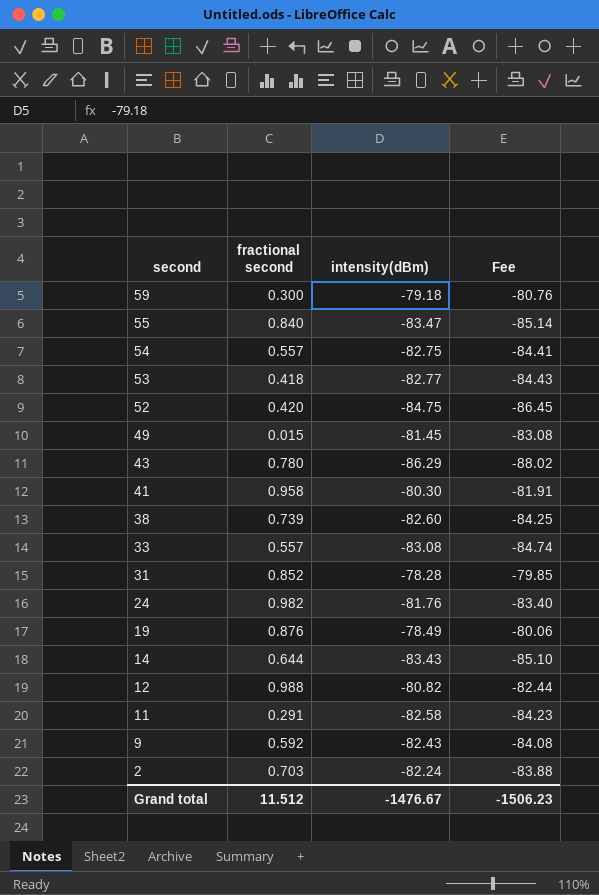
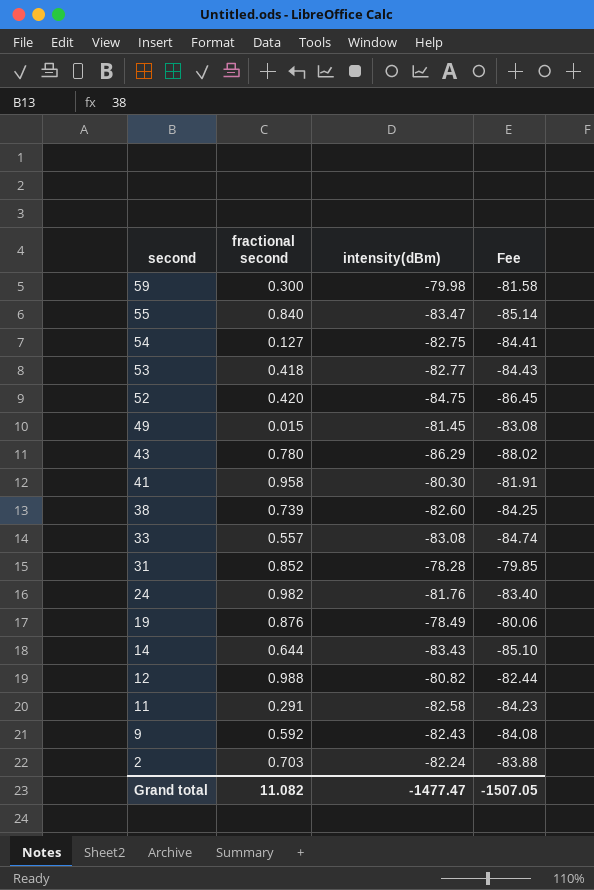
59 | intensity(dBm): -79.18 -> -79.98
59 | Fee: -80.76 -> -81.58
54 | fractional second: 0.557 -> 0.127
Grand total | fractional second: 11.512 -> 11.082
Grand total | intensity(dBm): -1476.67 -> -1477.47
Grand total | Fee: -1506.23 -> -1507.05

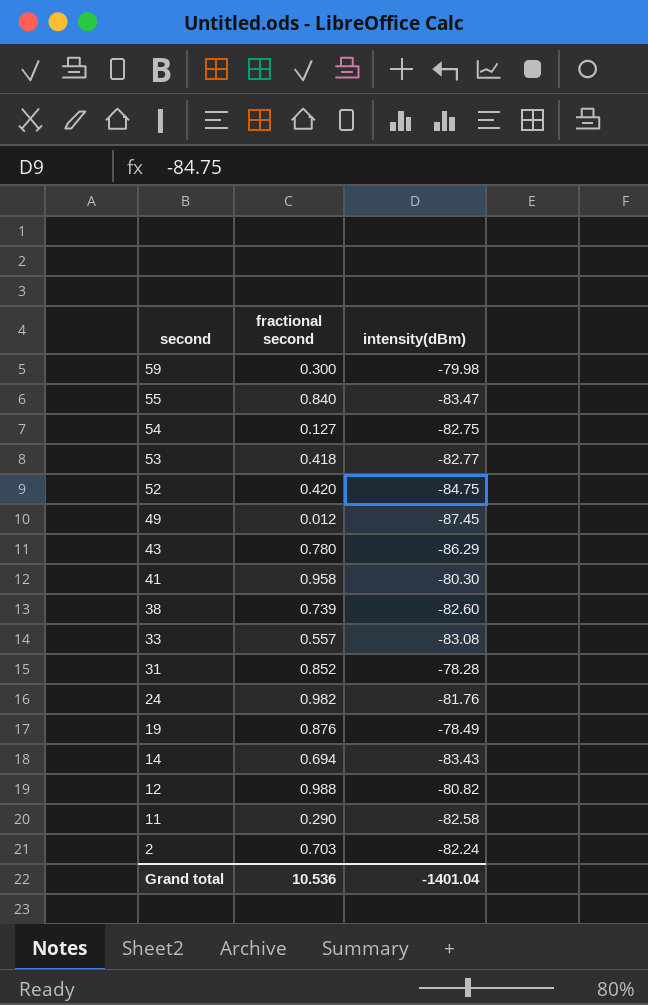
column Fee | formula: [intensity(dBm)] * 1.02 -> none
row 9: 0.592 | -82.43 | -84.08 -> none
49 | fractional second: 0.015 -> 0.012
49 | intensity(dBm): -81.45 -> -87.45
14 | fractional second: 0.644 -> 0.694
11 | fractional second: 0.291 -> 0.290
Grand total | fractional second: 11.082 -> 10.536
Grand total | intensity(dBm): -1477.47 -> -1401.04

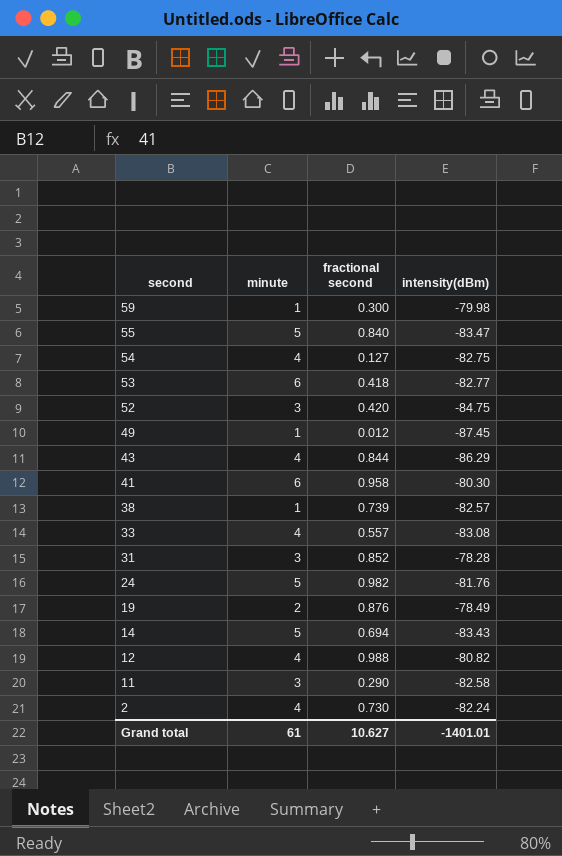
column minute | position: none -> 2
43 | fractional second: 0.780 -> 0.844
38 | intensity(dBm): -82.60 -> -82.57
2 | fractional second: 0.703 -> 0.730
Grand total | fractional second: 10.536 -> 10.627
Grand total | intensity(dBm): -1401.04 -> -1401.01

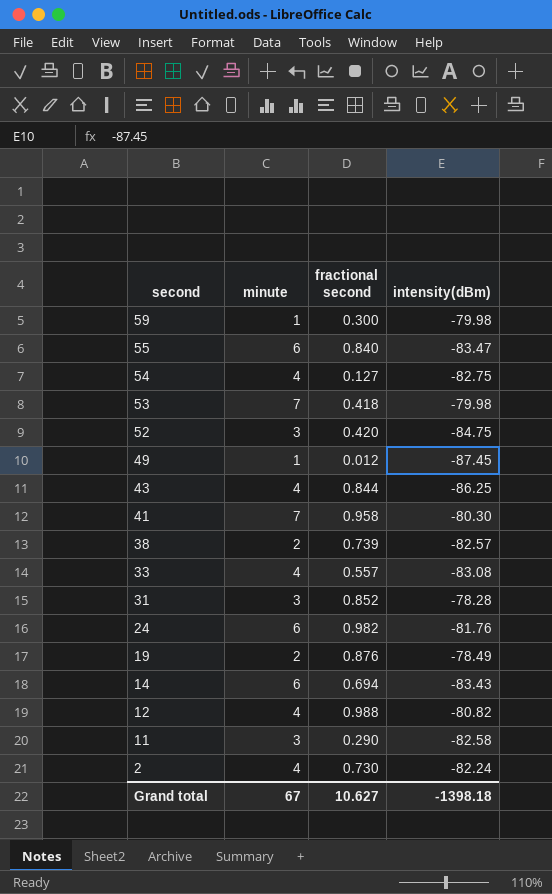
55 | minute: 5 -> 6
53 | minute: 6 -> 7
53 | intensity(dBm): -82.77 -> -79.98
43 | intensity(dBm): -86.29 -> -86.25
41 | minute: 6 -> 7
38 | minute: 1 -> 2
24 | minute: 5 -> 6
14 | minute: 5 -> 6
Grand total | minute: 61 -> 67
Grand total | intensity(dBm): -1401.01 -> -1398.18

